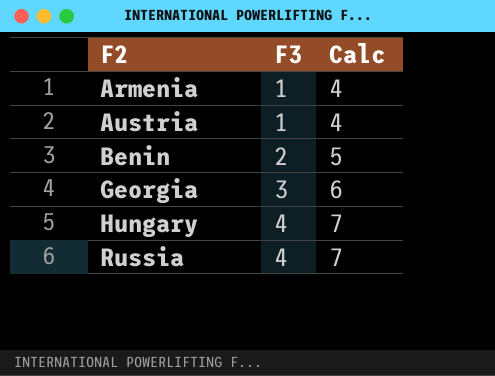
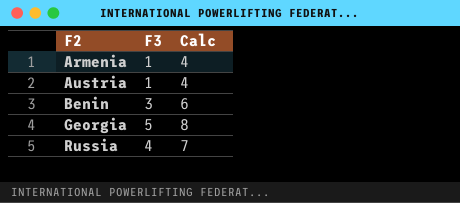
row Hungary: 4 | 7 -> none
Benin | F3: 2 -> 3
Benin | Calc: 5 -> 6
Georgia | F3: 3 -> 5
Georgia | Calc: 6 -> 8

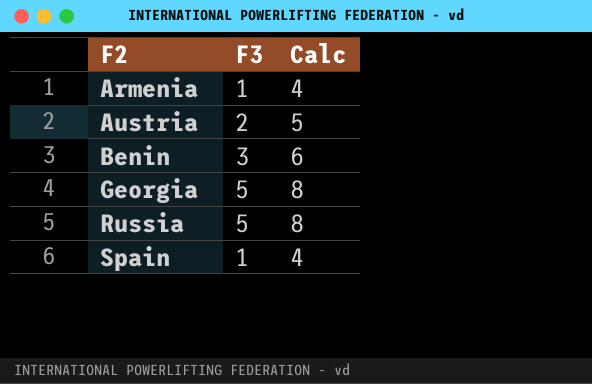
Austria | F3: 1 -> 2
Austria | Calc: 4 -> 5
Russia | F3: 4 -> 5
Russia | Calc: 7 -> 8
row Spain: none -> 1 | 4

